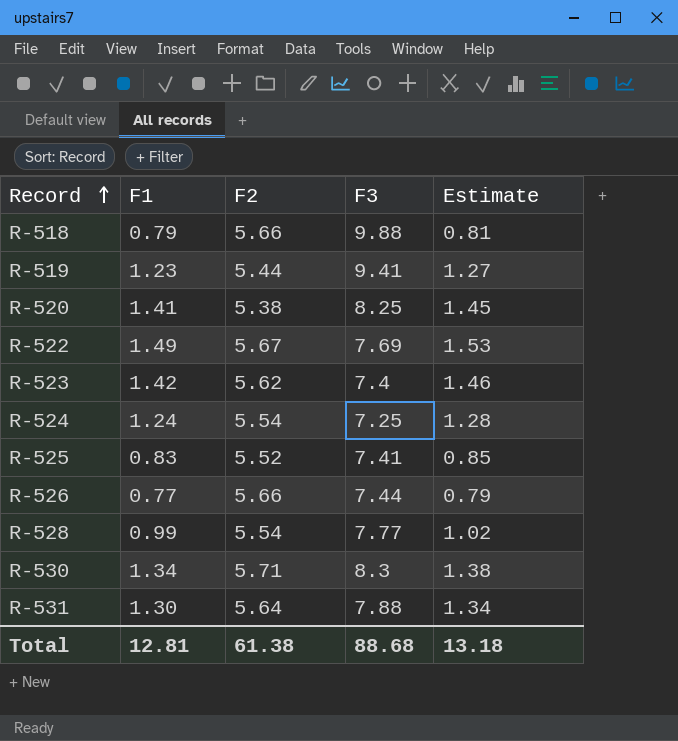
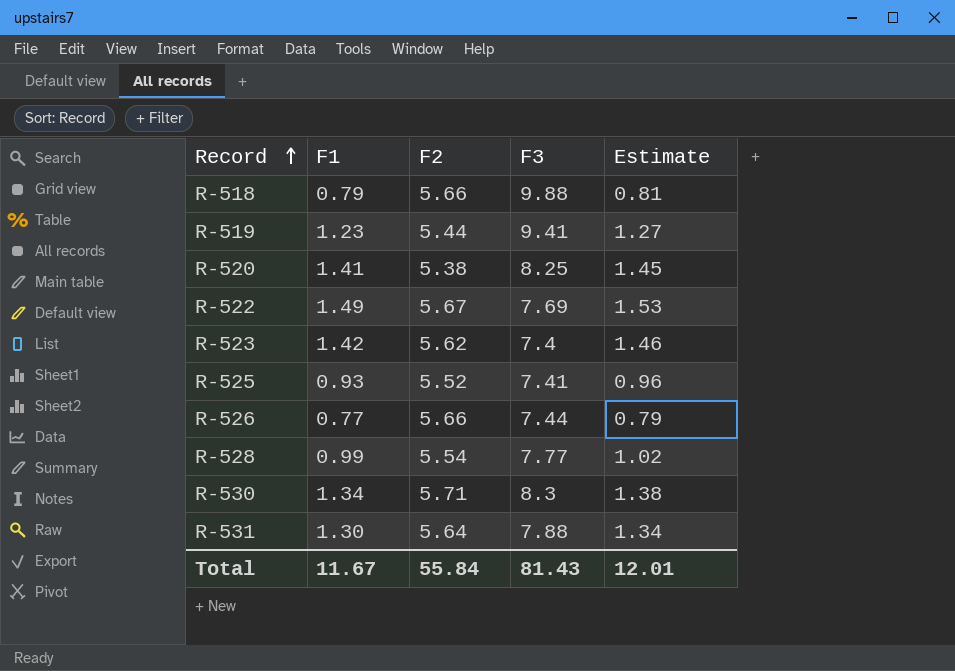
row R-524: 1.24 | 5.54 | 7.25 | 1.28 -> none
R-525 | F1: 0.83 -> 0.93
R-525 | Estimate: 0.85 -> 0.96
Total | F1: 12.81 -> 11.67
Total | F2: 61.38 -> 55.84
Total | F3: 88.68 -> 81.43
Total | Estimate: 13.18 -> 12.01

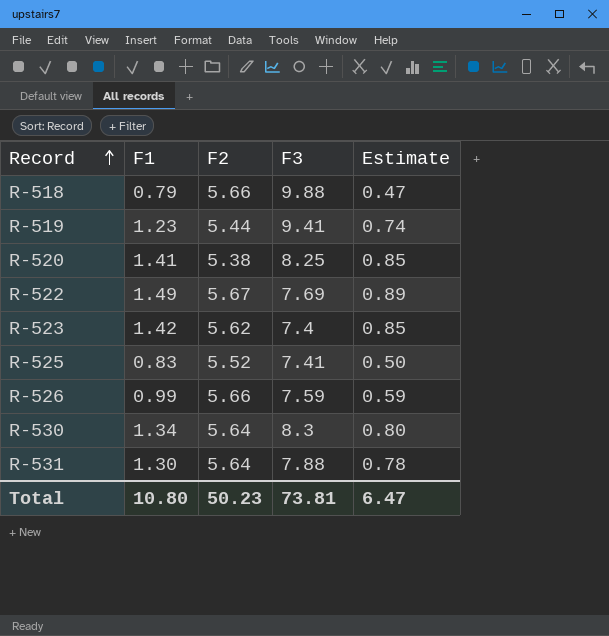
column Estimate | formula: [F1] * 1.03 -> [F1] * 0.6
row R-528: 0.99 | 5.54 | 7.77 | 1.02 -> none
R-525 | F1: 0.93 -> 0.83
R-526 | F1: 0.77 -> 0.99
R-526 | F3: 7.44 -> 7.59
R-530 | F2: 5.71 -> 5.64
Total | F1: 11.67 -> 10.80
Total | F2: 55.84 -> 50.23
Total | F3: 81.43 -> 73.81
Total | Estimate: 12.01 -> 6.47

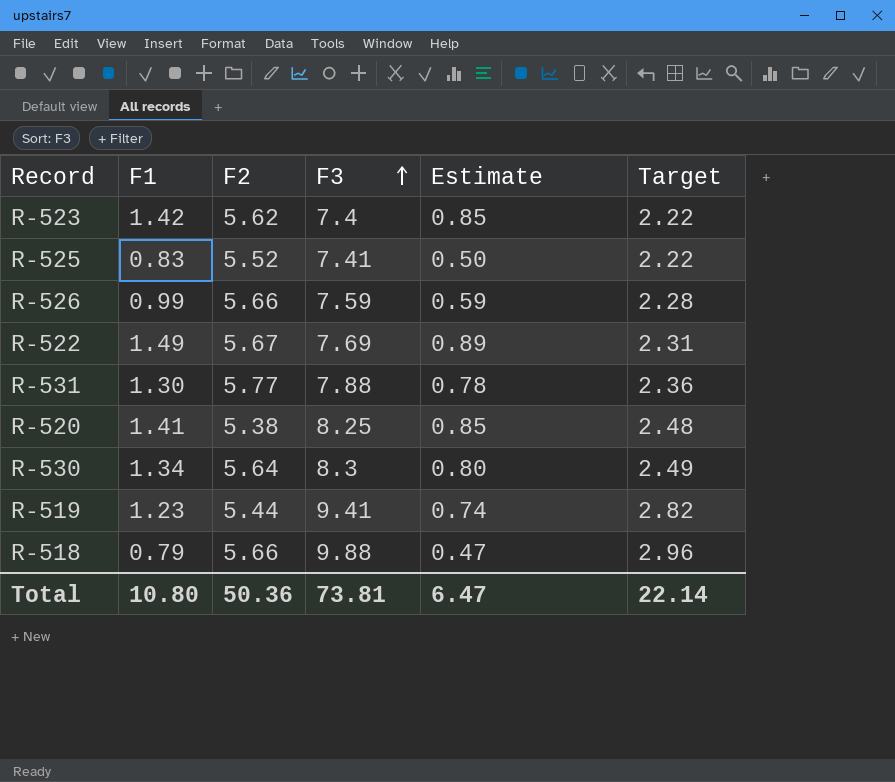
row order: Record ascending -> F3 ascending
column Target | formula: none -> [F3] * 0.3
R-531 | F2: 5.64 -> 5.77
Total | F2: 50.23 -> 50.36

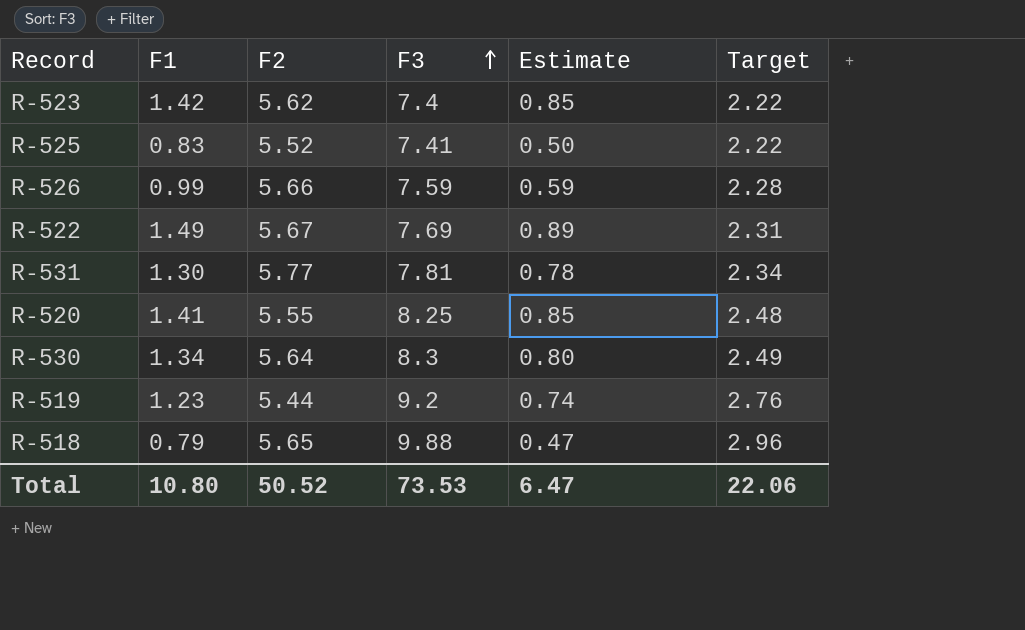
R-531 | F3: 7.88 -> 7.81
R-531 | Target: 2.36 -> 2.34
R-520 | F2: 5.38 -> 5.55
R-519 | F3: 9.41 -> 9.2
R-519 | Target: 2.82 -> 2.76
R-518 | F2: 5.66 -> 5.65
Total | F2: 50.36 -> 50.52
Total | F3: 73.81 -> 73.53
Total | Target: 22.14 -> 22.06

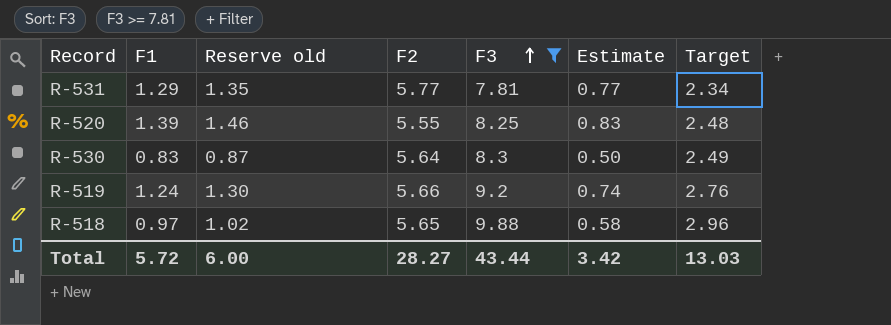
filter: none -> F3 >= 7.81
column Reserve old | formula: none -> [F1] * 1.05
R-531 | F1: 1.30 -> 1.29
R-531 | Estimate: 0.78 -> 0.77
R-520 | F1: 1.41 -> 1.39
R-520 | Estimate: 0.85 -> 0.83
R-530 | F1: 1.34 -> 0.83
R-530 | Estimate: 0.80 -> 0.50
R-519 | F1: 1.23 -> 1.24
R-519 | F2: 5.44 -> 5.66
R-518 | F1: 0.79 -> 0.97
R-518 | Estimate: 0.47 -> 0.58
Total | F1: 10.80 -> 5.72
Total | F2: 50.52 -> 28.27
Total | F3: 73.53 -> 43.44
Total | Estimate: 6.47 -> 3.42
Total | Target: 22.06 -> 13.03

